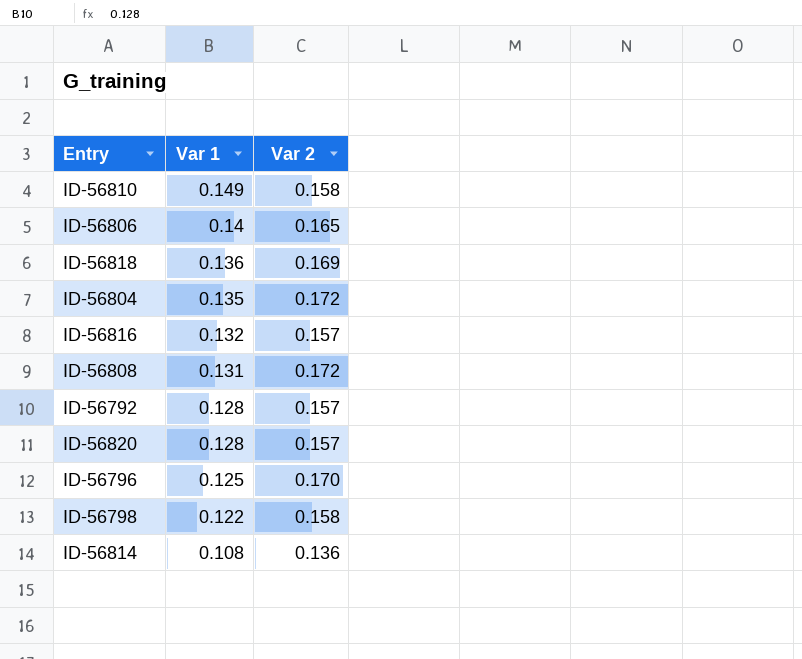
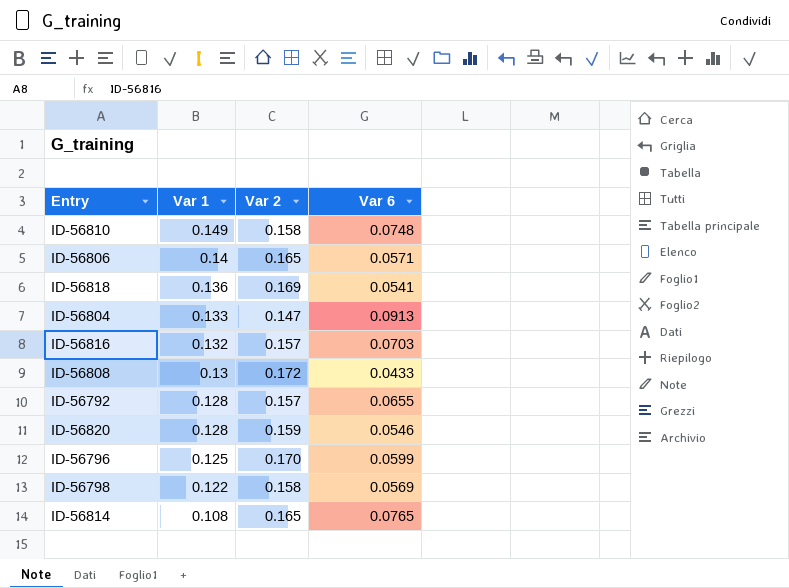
column Var 6 | position: none -> 4
ID-56804 | Var 1: 0.135 -> 0.133
ID-56804 | Var 2: 0.172 -> 0.147
ID-56808 | Var 1: 0.131 -> 0.13
ID-56820 | Var 2: 0.157 -> 0.159
ID-56814 | Var 2: 0.136 -> 0.165

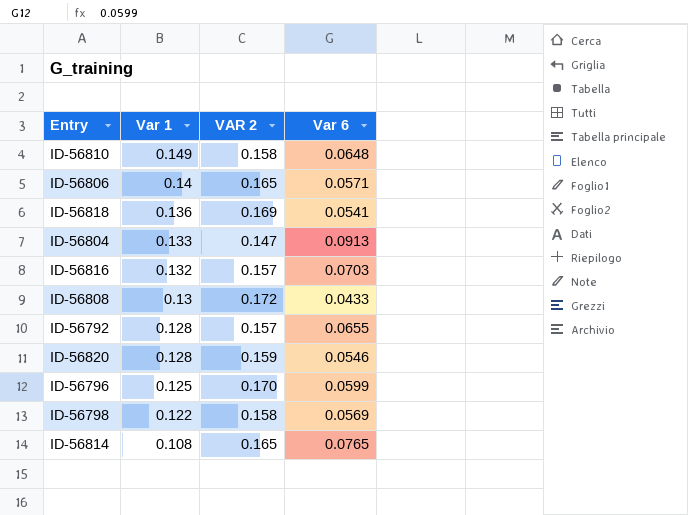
column name: Var 2 -> VAR 2
ID-56810 | Var 6: 0.0748 -> 0.0648

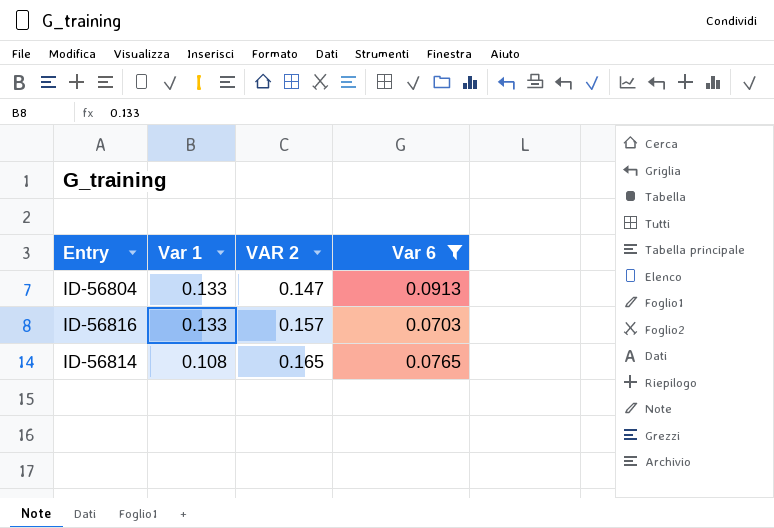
filter: none -> Var 6 >= 0.0703
ID-56816 | Var 1: 0.132 -> 0.133

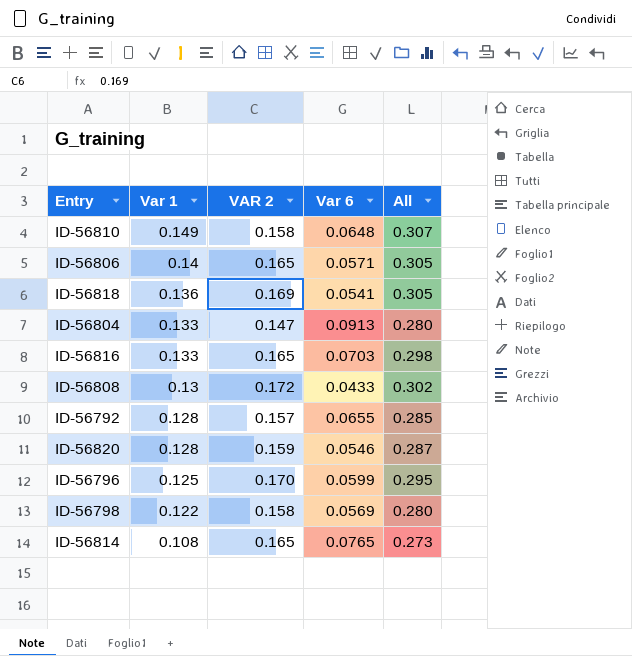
filter: Var 6 >= 0.0703 -> none
column All | formula: none -> [Var 1] + [VAR 2]
ID-56816 | VAR 2: 0.157 -> 0.165

